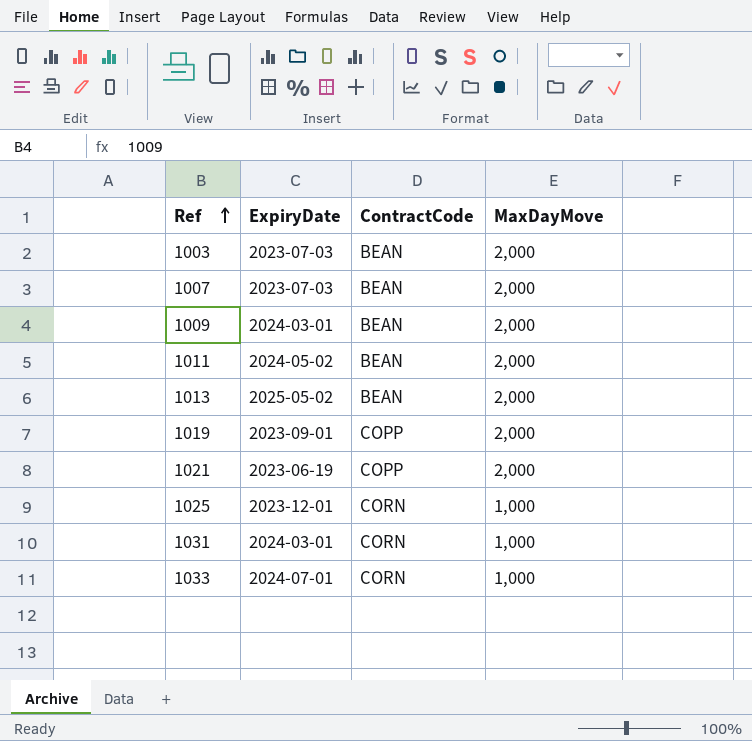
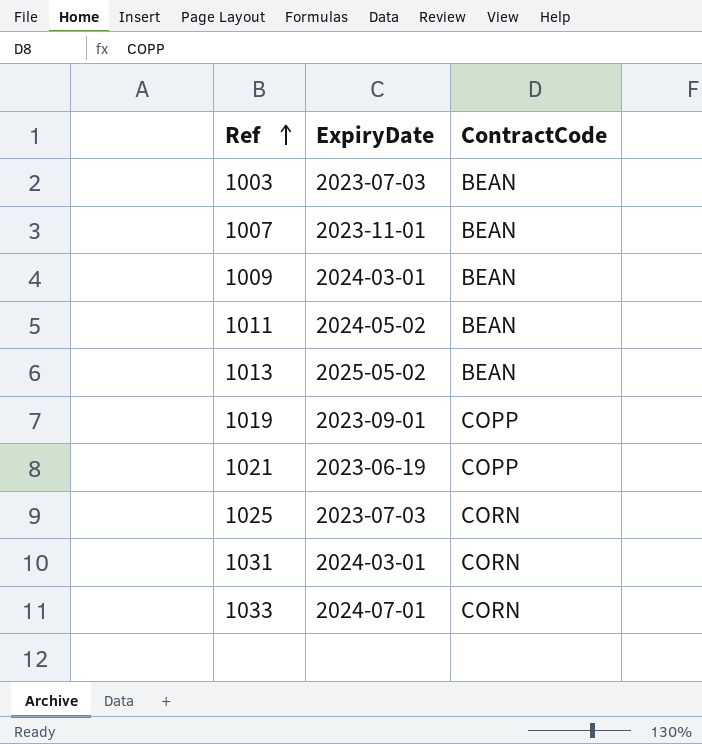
column MaxDayMove | position: 4 -> none
1007 | ExpiryDate: 2023-07-03 -> 2023-11-01
1025 | ExpiryDate: 2023-12-01 -> 2023-07-03

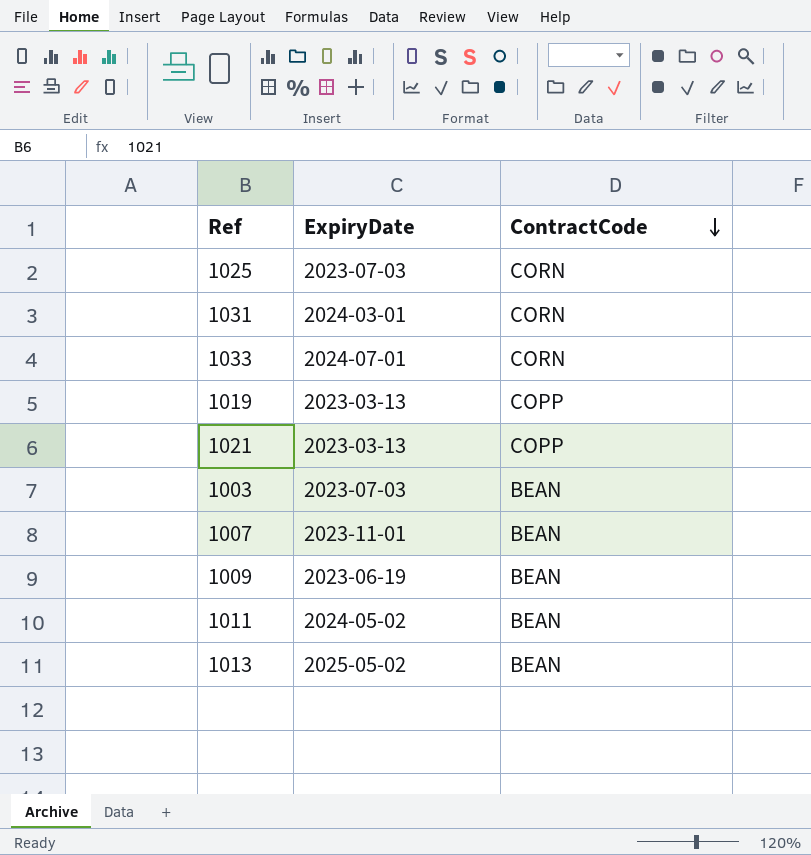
row order: Ref ascending -> ContractCode descending
1019 | ExpiryDate: 2023-09-01 -> 2023-03-13
1021 | ExpiryDate: 2023-06-19 -> 2023-03-13
1009 | ExpiryDate: 2024-03-01 -> 2023-06-19

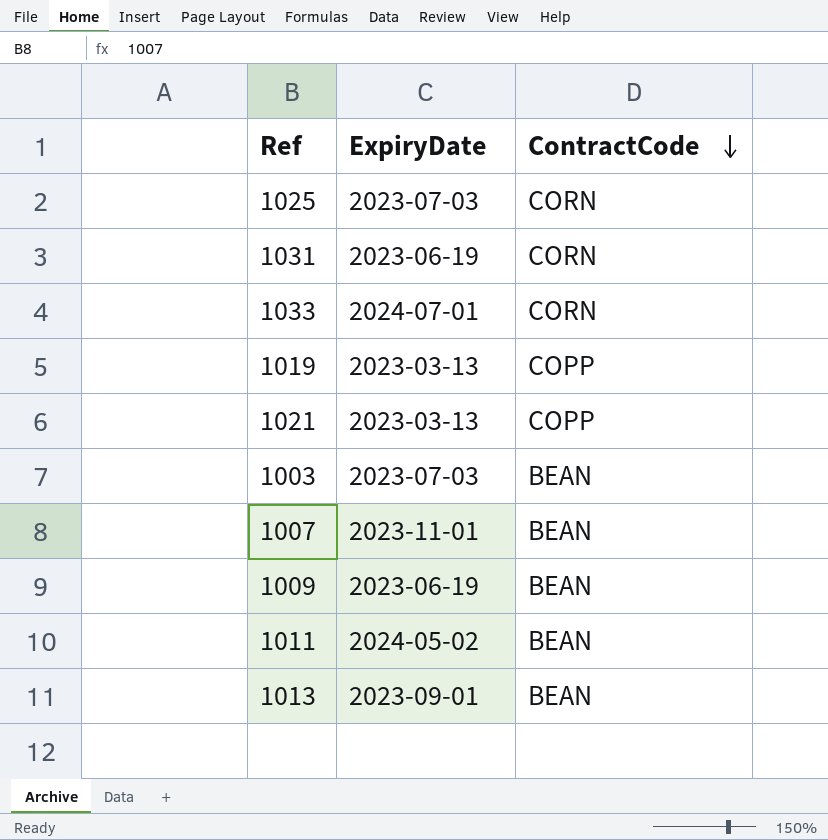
1031 | ExpiryDate: 2024-03-01 -> 2023-06-19
1013 | ExpiryDate: 2025-05-02 -> 2023-09-01

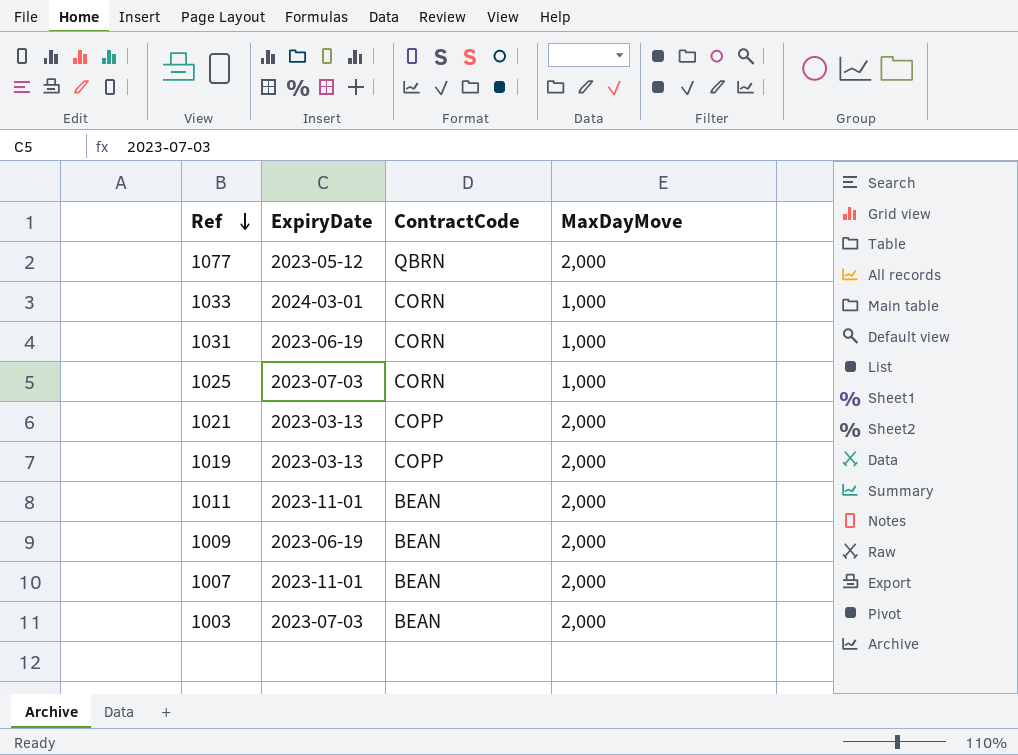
row order: ContractCode descending -> Ref descending
column MaxDayMove | position: none -> 4
row 1013: 2023-09-01 | BEAN -> none
row 1077: none -> 2023-05-12 | QBRN | 2,000
1033 | ExpiryDate: 2024-07-01 -> 2024-03-01
1011 | ExpiryDate: 2024-05-02 -> 2023-11-01

